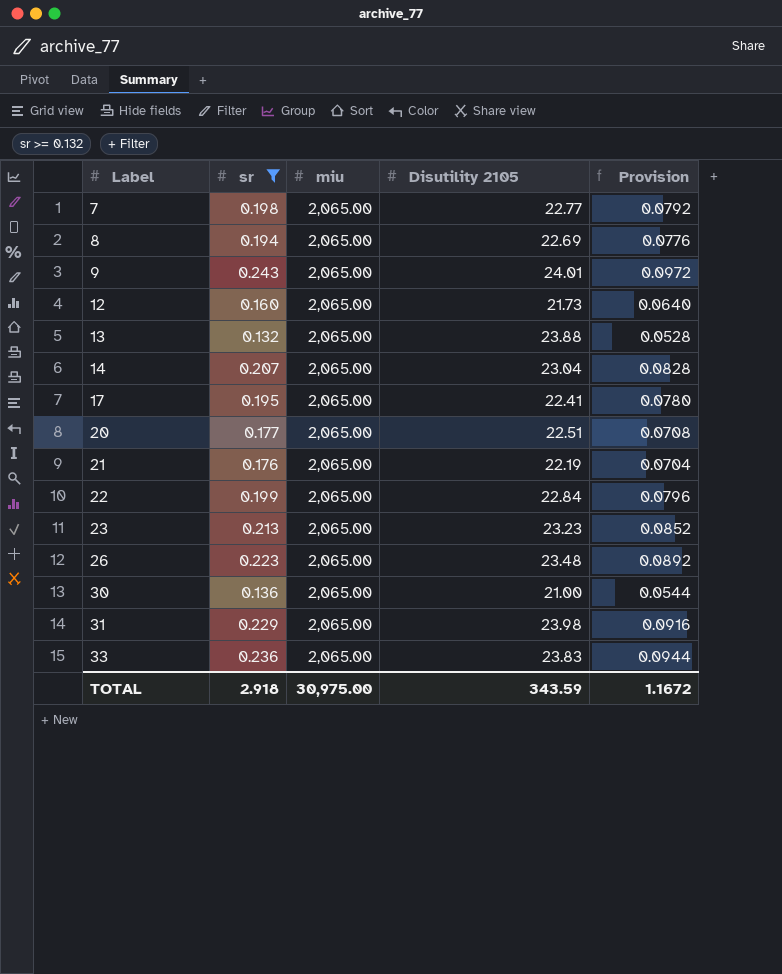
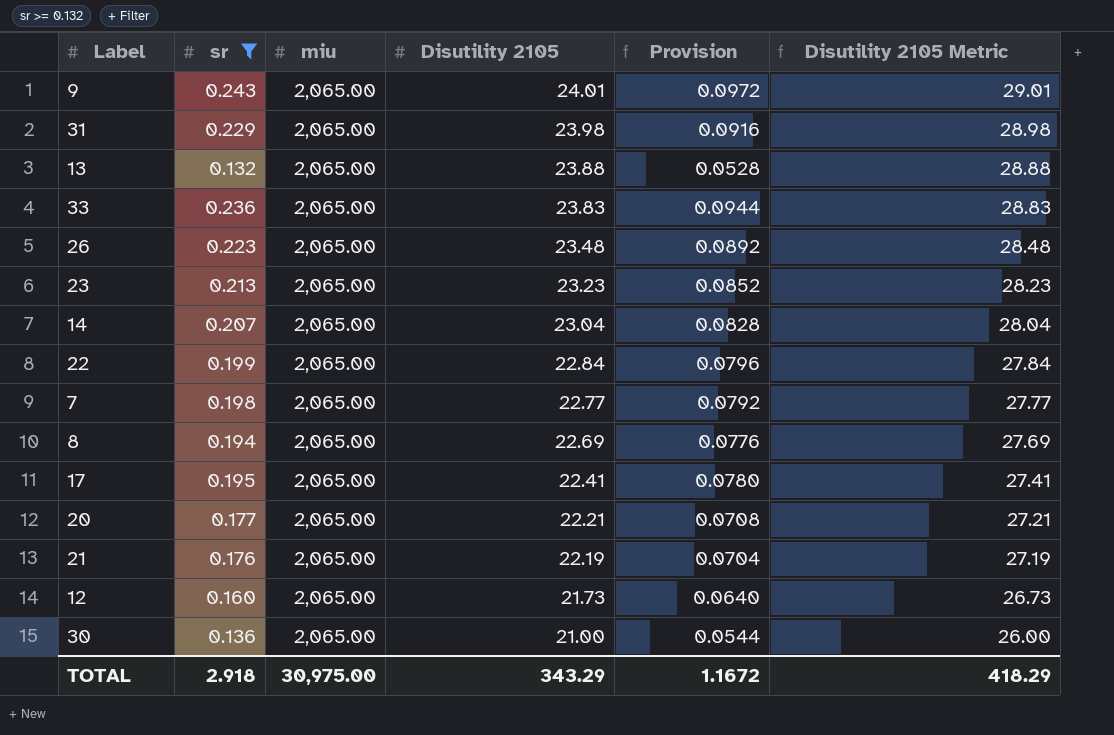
row order: Label ascending -> Disutility 2105 descending
column Disutility 2105 Metric | formula: none -> [Disutility 2105] + 5
20 | Disutility 2105: 22.51 -> 22.21
TOTAL | Disutility 2105: 343.59 -> 343.29

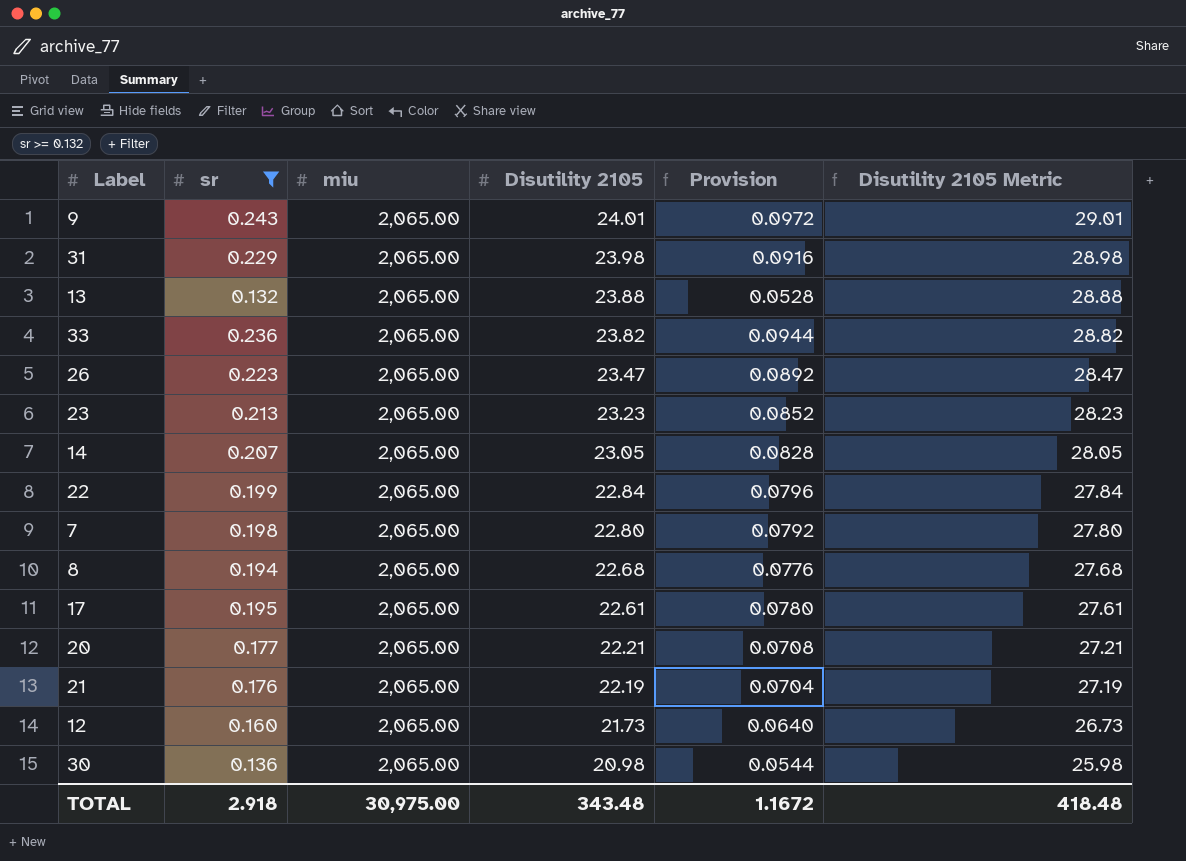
33 | Disutility 2105: 23.83 -> 23.82
33 | Disutility 2105 Metric: 28.83 -> 28.82
26 | Disutility 2105: 23.48 -> 23.47
26 | Disutility 2105 Metric: 28.48 -> 28.47
14 | Disutility 2105: 23.04 -> 23.05
14 | Disutility 2105 Metric: 28.04 -> 28.05
7 | Disutility 2105: 22.77 -> 22.80
7 | Disutility 2105 Metric: 27.77 -> 27.80
8 | Disutility 2105: 22.69 -> 22.68
8 | Disutility 2105 Metric: 27.69 -> 27.68
17 | Disutility 2105: 22.41 -> 22.61
17 | Disutility 2105 Metric: 27.41 -> 27.61
30 | Disutility 2105: 21.00 -> 20.98
30 | Disutility 2105 Metric: 26.00 -> 25.98
TOTAL | Disutility 2105: 343.29 -> 343.48
TOTAL | Disutility 2105 Metric: 418.29 -> 418.48

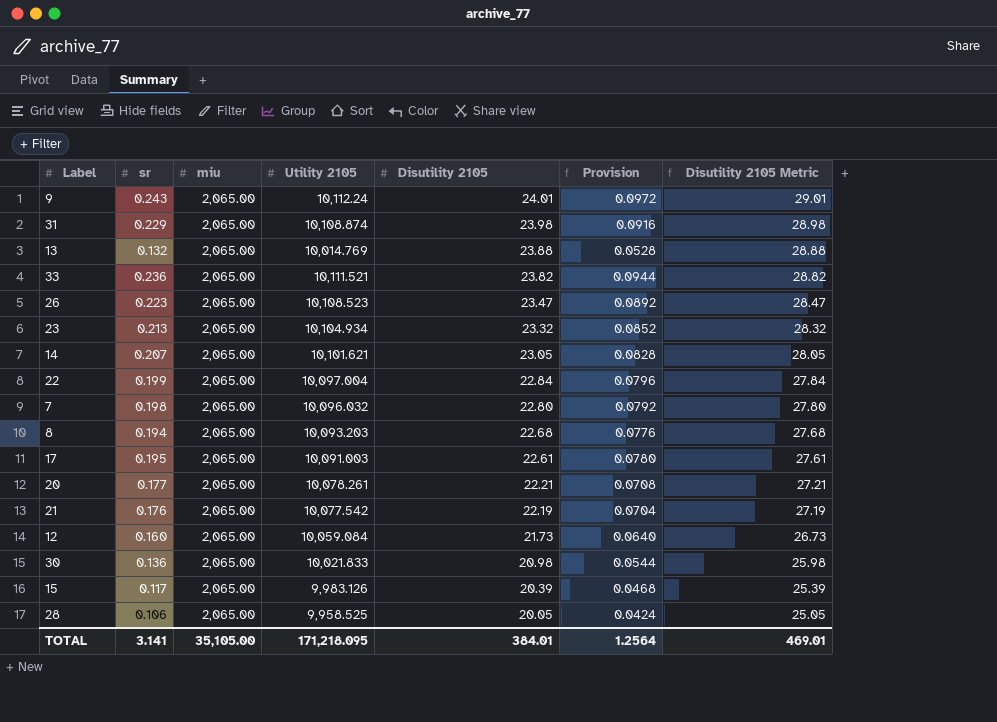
filter: sr >= 0.132 -> none
column Utility 2105 | position: none -> 4
23 | Disutility 2105: 23.23 -> 23.32
23 | Disutility 2105 Metric: 28.23 -> 28.32
TOTAL | sr: 2.918 -> 3.141
TOTAL | miu: 30,975.00 -> 35,105.00
TOTAL | Disutility 2105: 343.48 -> 384.01
TOTAL | Provision: 1.1672 -> 1.2564
TOTAL | Disutility 2105 Metric: 418.48 -> 469.01

